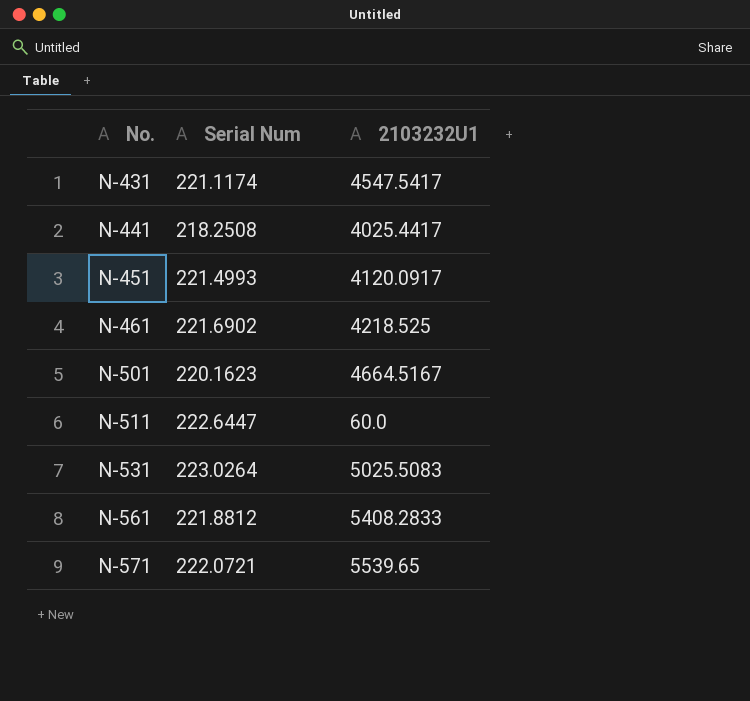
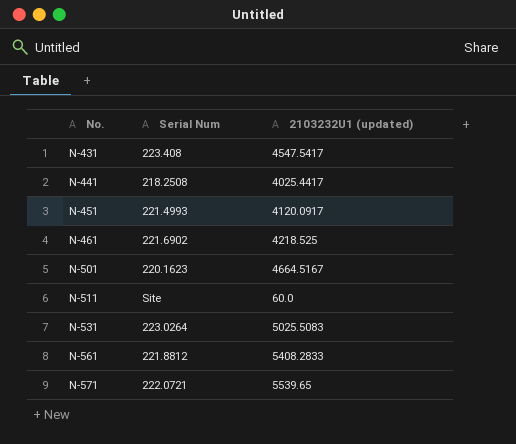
column name: 2103232U1 -> 2103232U1 (updated)
N-431 | Serial Num: 221.1174 -> 223.408
N-511 | Serial Num: 222.6447 -> Site

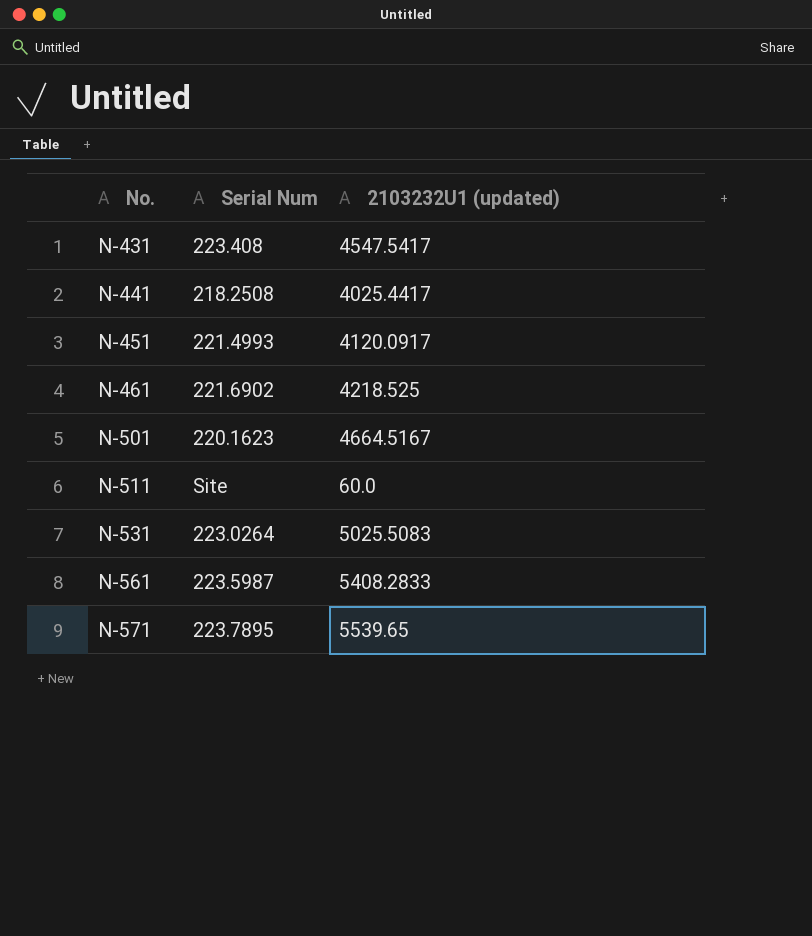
N-561 | Serial Num: 221.8812 -> 223.5987
N-571 | Serial Num: 222.0721 -> 223.7895

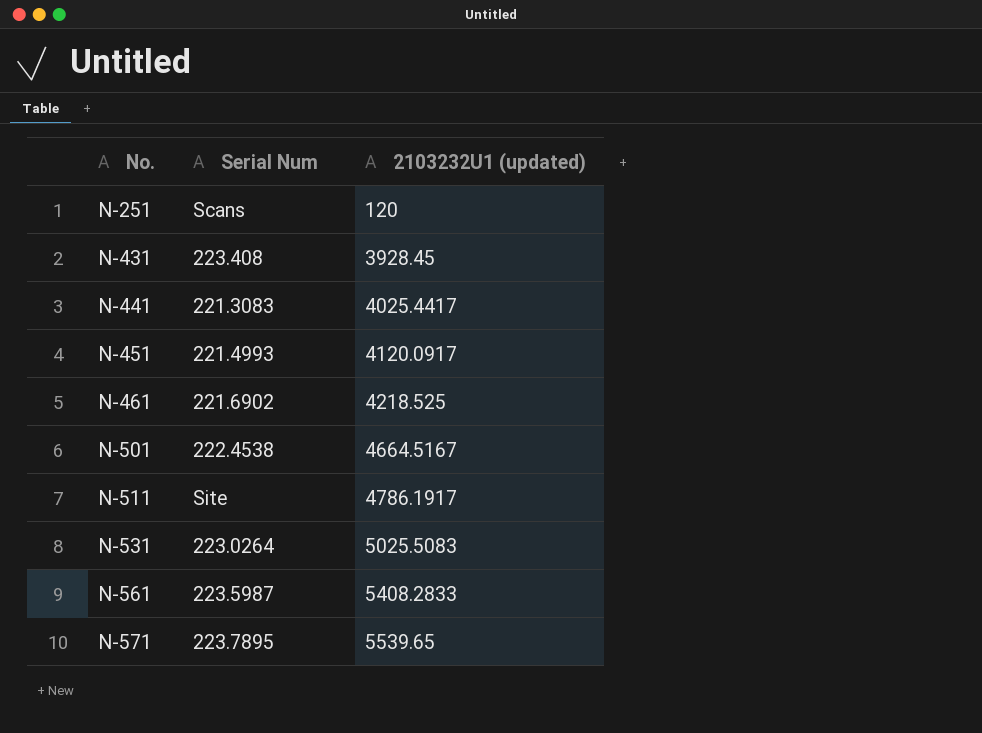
row N-251: none -> Scans | 120
N-431 | 2103232U1 (updated): 4547.5417 -> 3928.45
N-441 | Serial Num: 218.2508 -> 221.3083
N-501 | Serial Num: 220.1623 -> 222.4538
N-511 | 2103232U1 (updated): 60.0 -> 4786.1917

